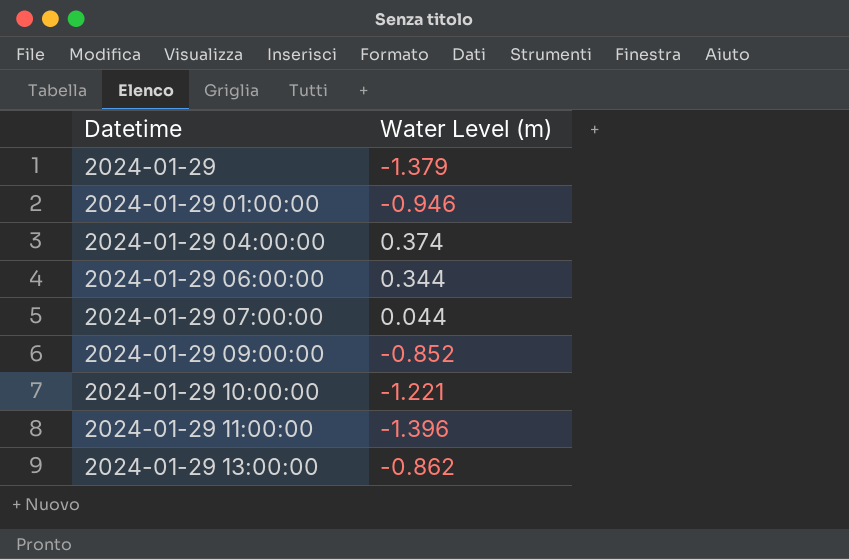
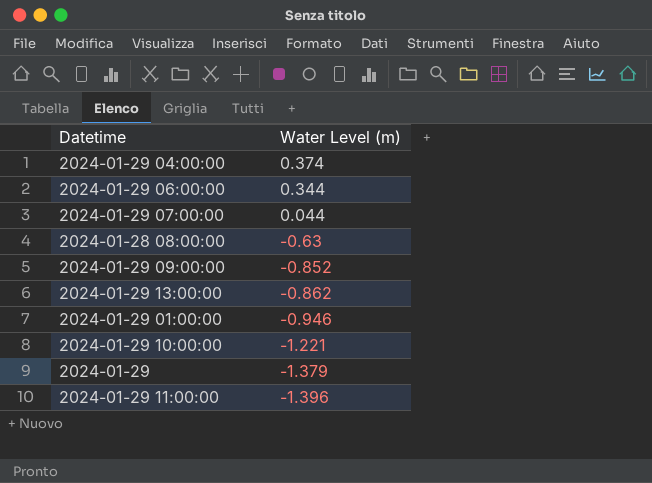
row order: Datetime ascending -> Water Level (m) descending
row 2024-01-28 08:00:00: none -> -0.63

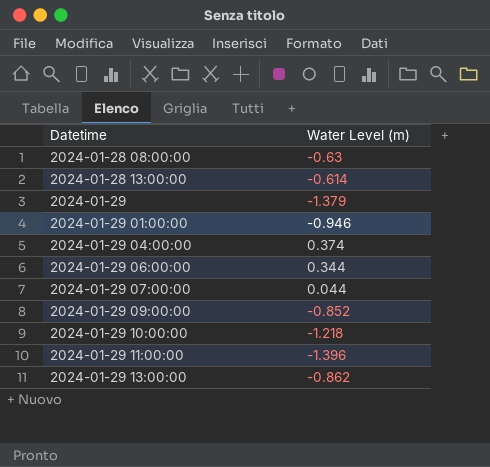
row order: Water Level (m) descending -> Datetime ascending
row 2024-01-28 13:00:00: none -> -0.614
2024-01-29 10:00:00 | Water Level (m): -1.221 -> -1.218

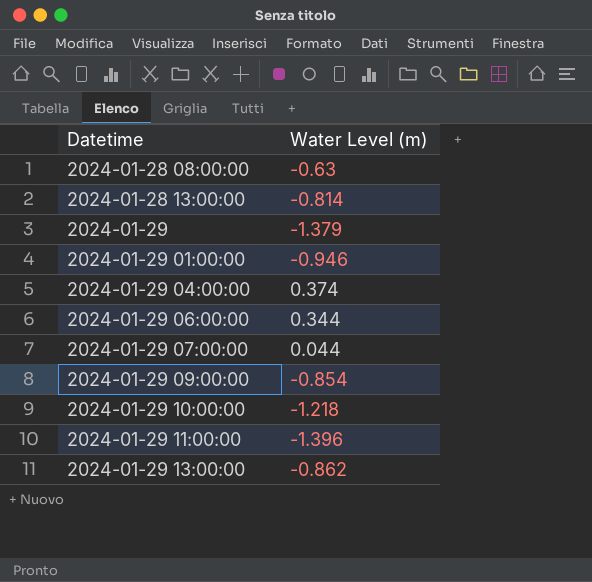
2024-01-28 13:00:00 | Water Level (m): -0.614 -> -0.814
2024-01-29 09:00:00 | Water Level (m): -0.852 -> -0.854

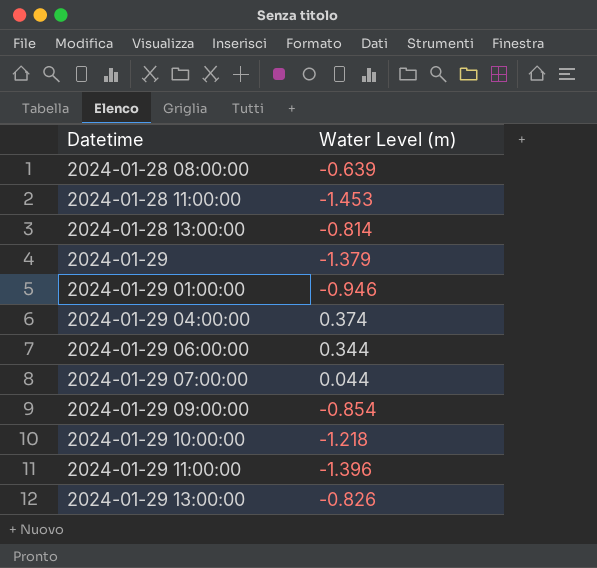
2024-01-28 08:00:00 | Water Level (m): -0.63 -> -0.639
row 2024-01-28 11:00:00: none -> -1.453
2024-01-29 13:00:00 | Water Level (m): -0.862 -> -0.826

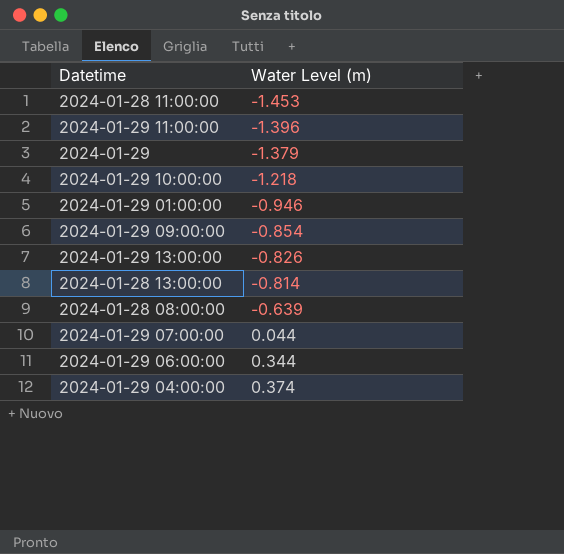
row order: Datetime ascending -> Water Level (m) ascending

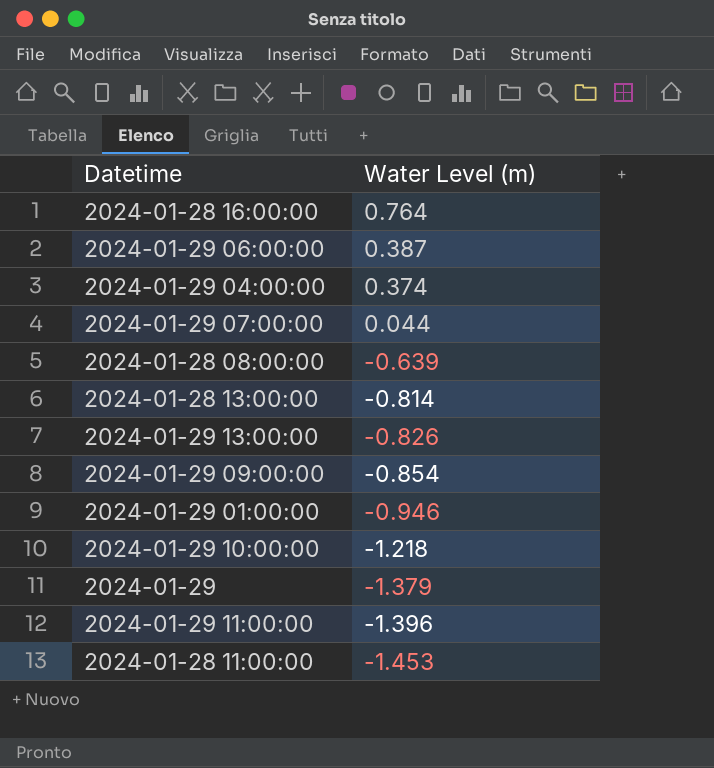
row order: Water Level (m) ascending -> Water Level (m) descending
row 2024-01-28 16:00:00: none -> 0.764
2024-01-29 06:00:00 | Water Level (m): 0.344 -> 0.387

